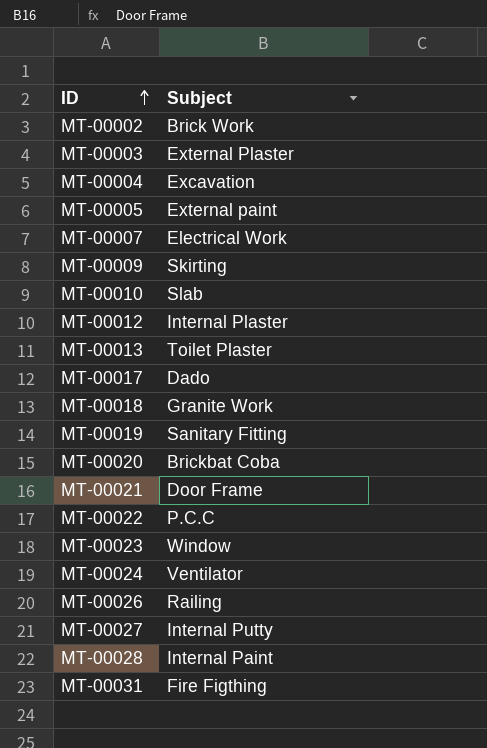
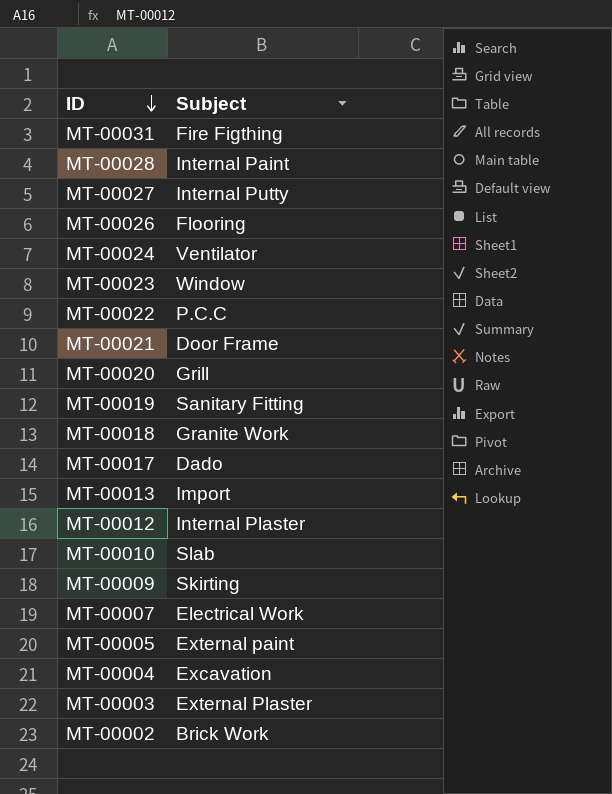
row order: ID ascending -> ID descending
MT-00026 | Subject: Railing -> Flooring
MT-00020 | Subject: Brickbat Coba -> Grill
MT-00013 | Subject: Toilet Plaster -> Import

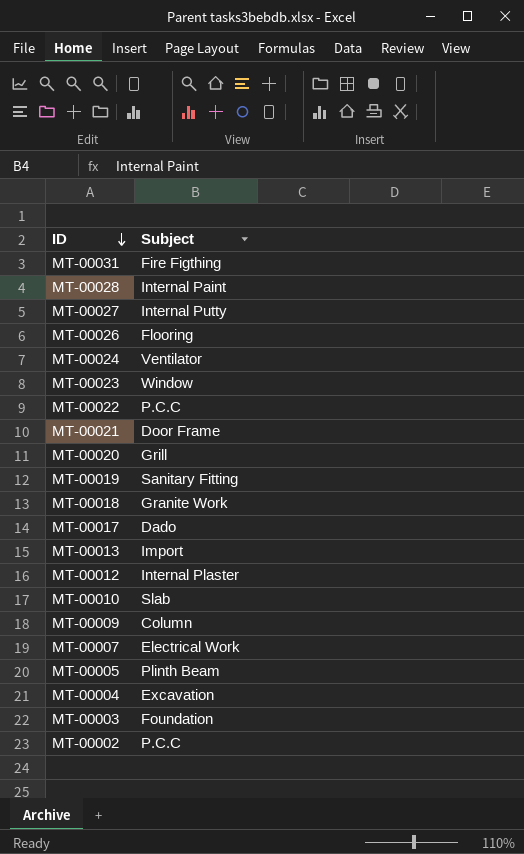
MT-00009 | Subject: Skirting -> Column
MT-00005 | Subject: External paint -> Plinth Beam
MT-00003 | Subject: External Plaster -> Foundation
MT-00002 | Subject: Brick Work -> P.C.C

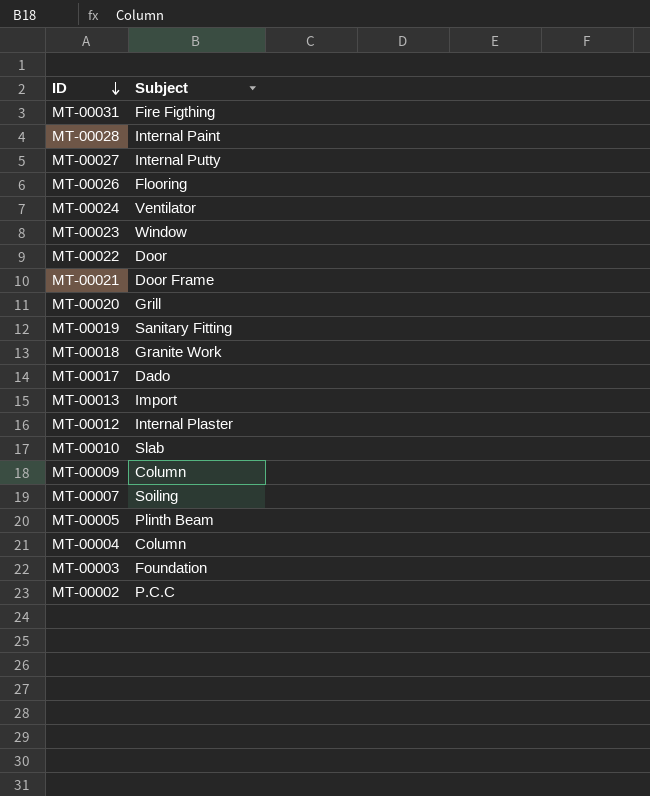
MT-00022 | Subject: P.C.C -> Door
MT-00007 | Subject: Electrical Work -> Soiling
MT-00004 | Subject: Excavation -> Column

